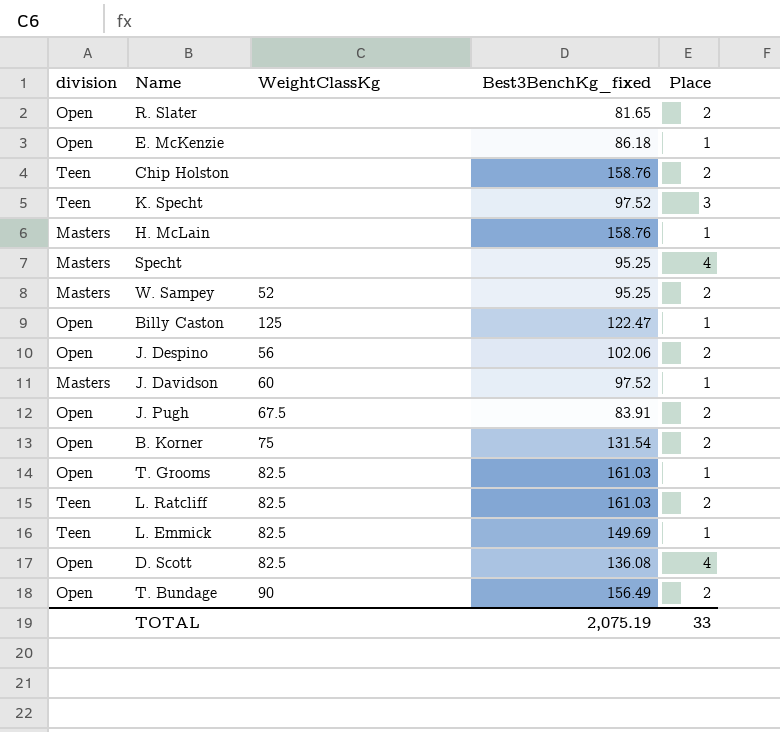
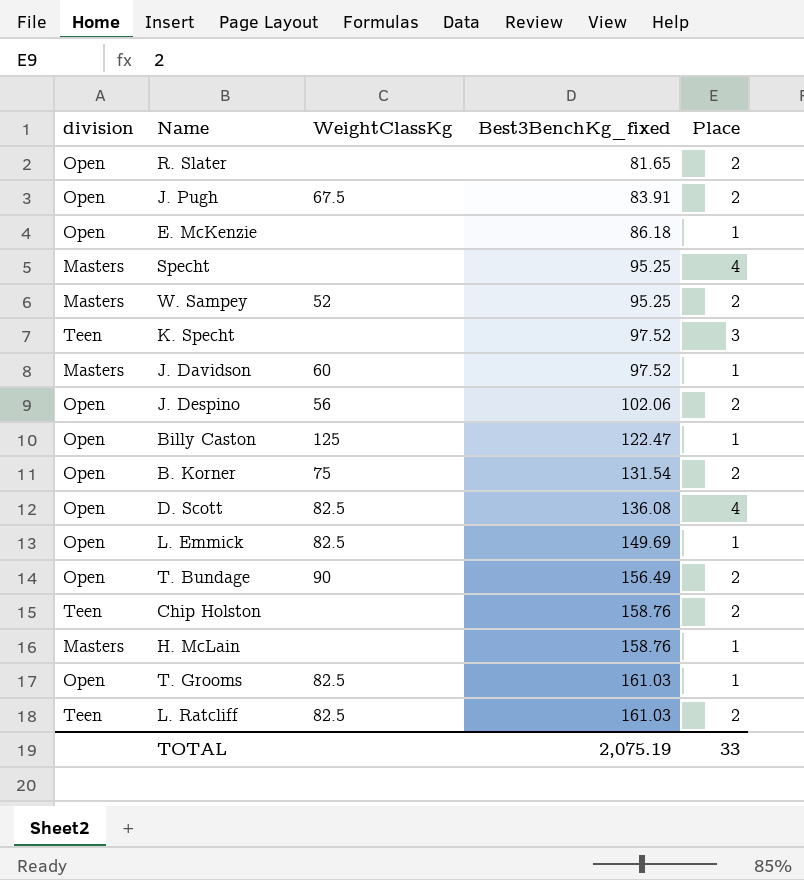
row order: none -> Best3BenchKg_fixed ascending
L. Emmick | division: Teen -> Open

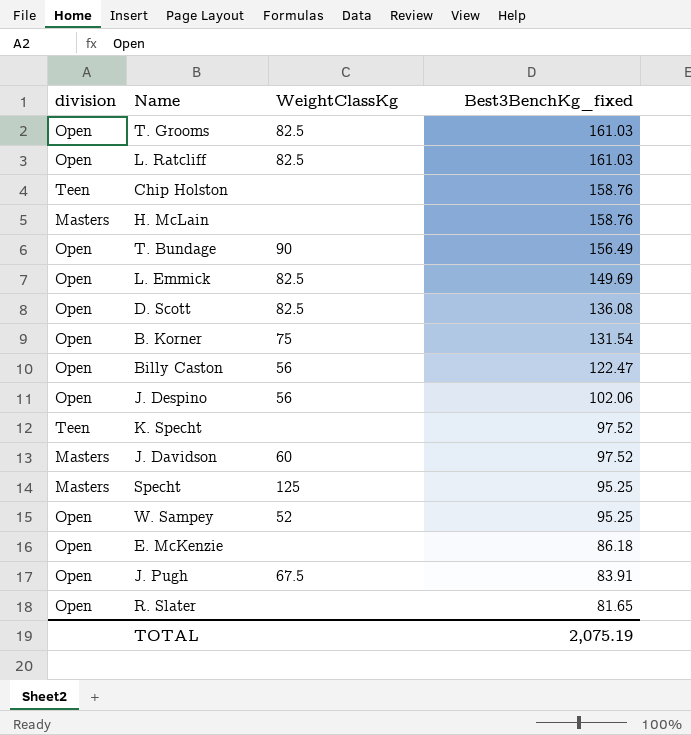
row order: Best3BenchKg_fixed ascending -> Best3BenchKg_fixed descending
column Place | position: 5 -> none
L. Ratcliff | division: Teen -> Open
Billy Caston | WeightClassKg: 125 -> 56
Specht | WeightClassKg: none -> 125
W. Sampey | division: Masters -> Open

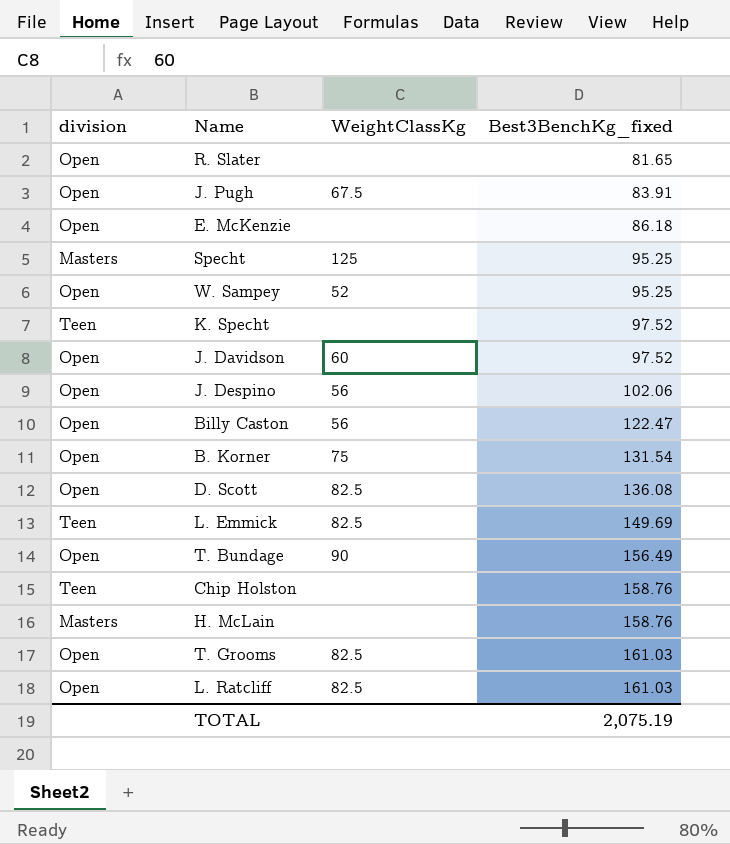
row order: Best3BenchKg_fixed descending -> Best3BenchKg_fixed ascending
J. Davidson | division: Masters -> Open
L. Emmick | division: Open -> Teen

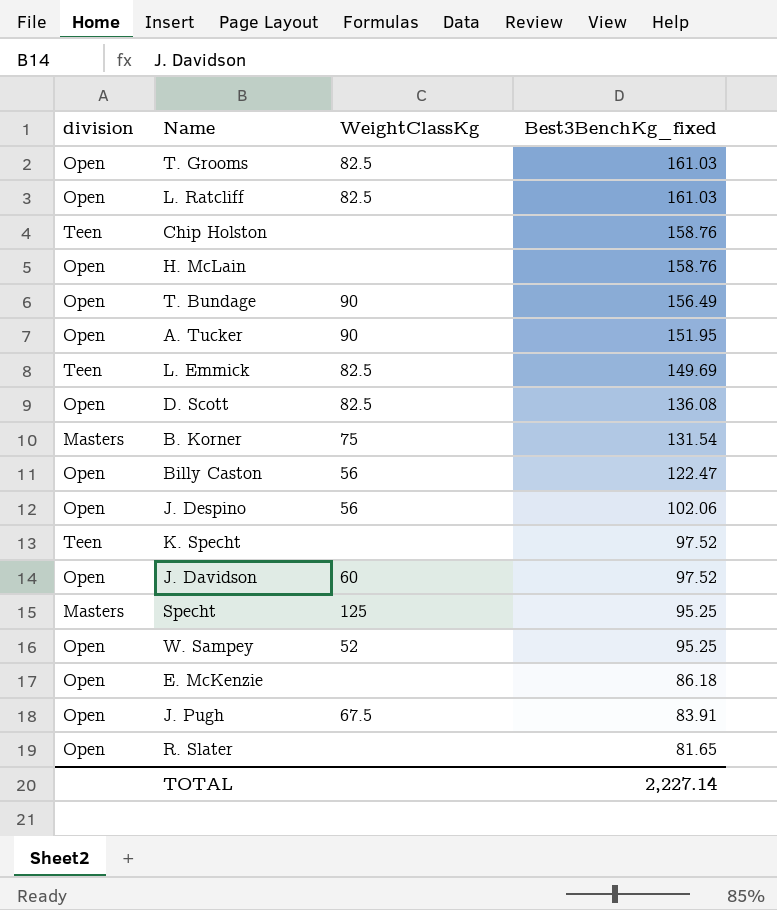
row order: Best3BenchKg_fixed ascending -> Best3BenchKg_fixed descending
H. McLain | division: Masters -> Open
row A. Tucker: none -> Open | 90 | 151.95
B. Korner | division: Open -> Masters
TOTAL | Best3BenchKg_fixed: 2,075.19 -> 2,227.14

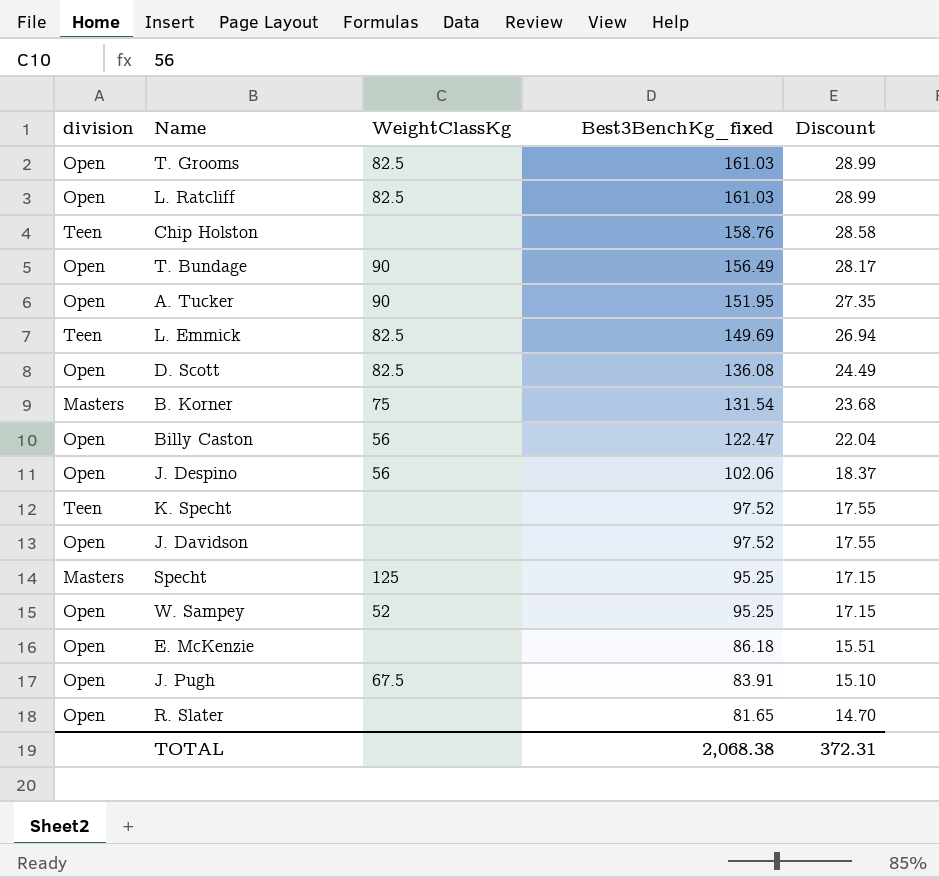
column Discount | formula: none -> [Best3BenchKg_fixed] * 0.18
row H. McLain: Open | none | 158.76 -> none
J. Davidson | WeightClassKg: 60 -> none
TOTAL | Best3BenchKg_fixed: 2,227.14 -> 2,068.38

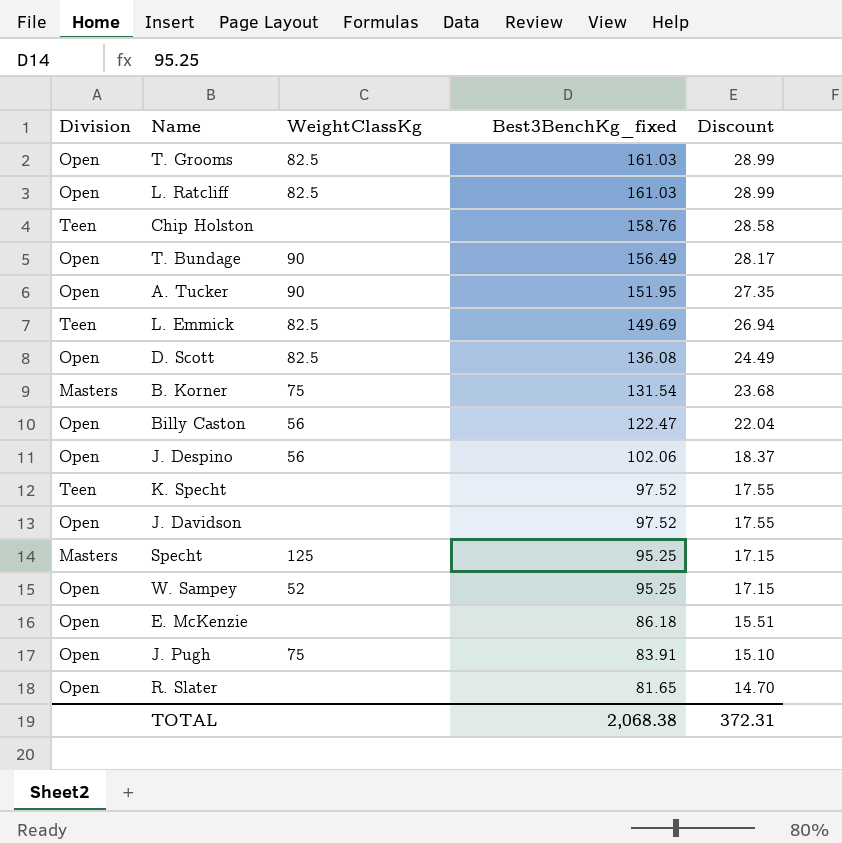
column name: division -> Division
J. Pugh | WeightClassKg: 67.5 -> 75

